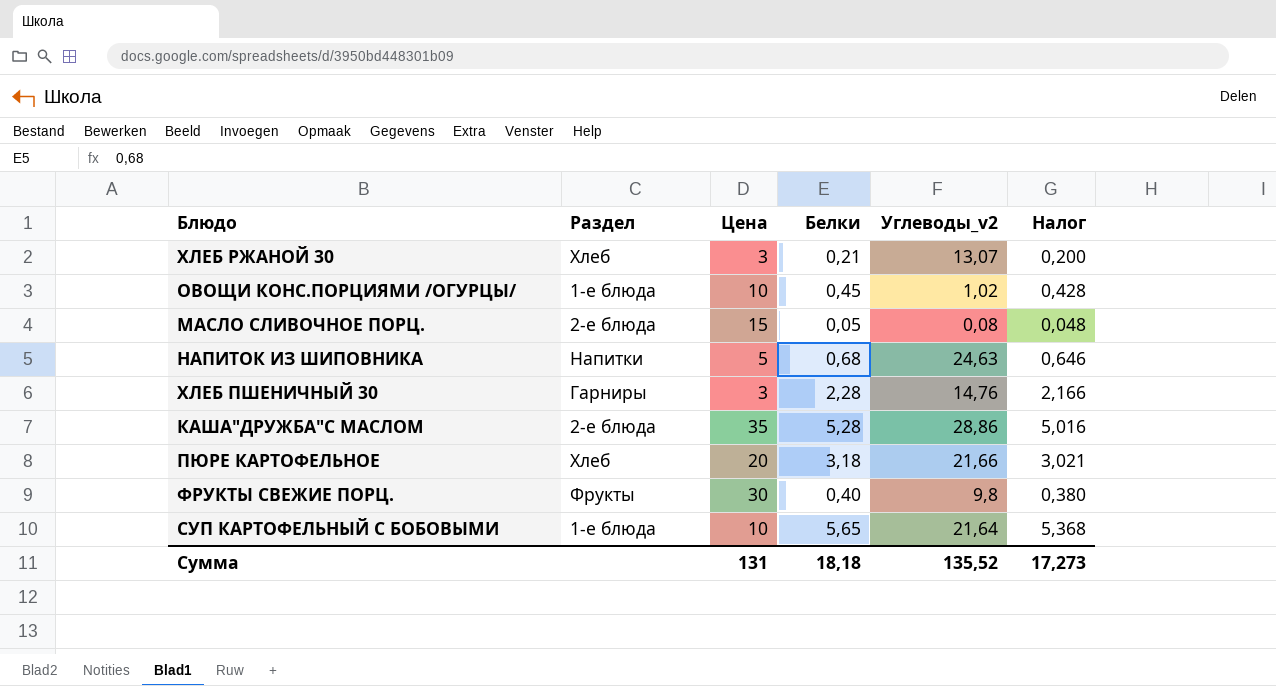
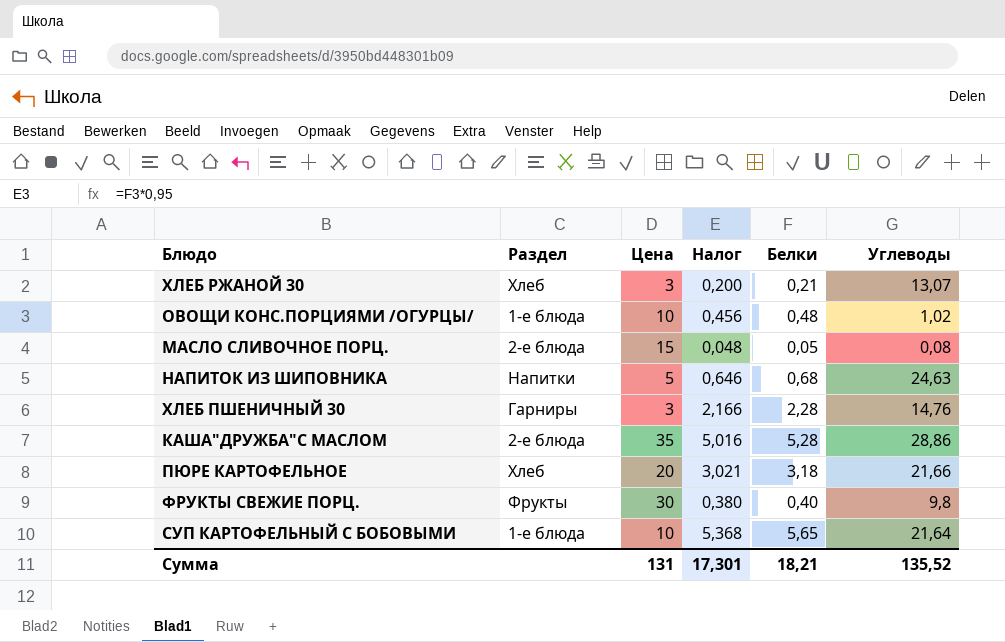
column Налог | position: 6 -> 4
column name: Углеводы_v2 -> Углеводы
ОВОЩИ КОНС.ПОРЦИЯМИ /ОГУРЦЫ/ | Налог: 0,428 -> 0,456
ОВОЩИ КОНС.ПОРЦИЯМИ /ОГУРЦЫ/ | Белки: 0,45 -> 0,48
Сумма | Налог: 17,273 -> 17,301
Сумма | Белки: 18,18 -> 18,21

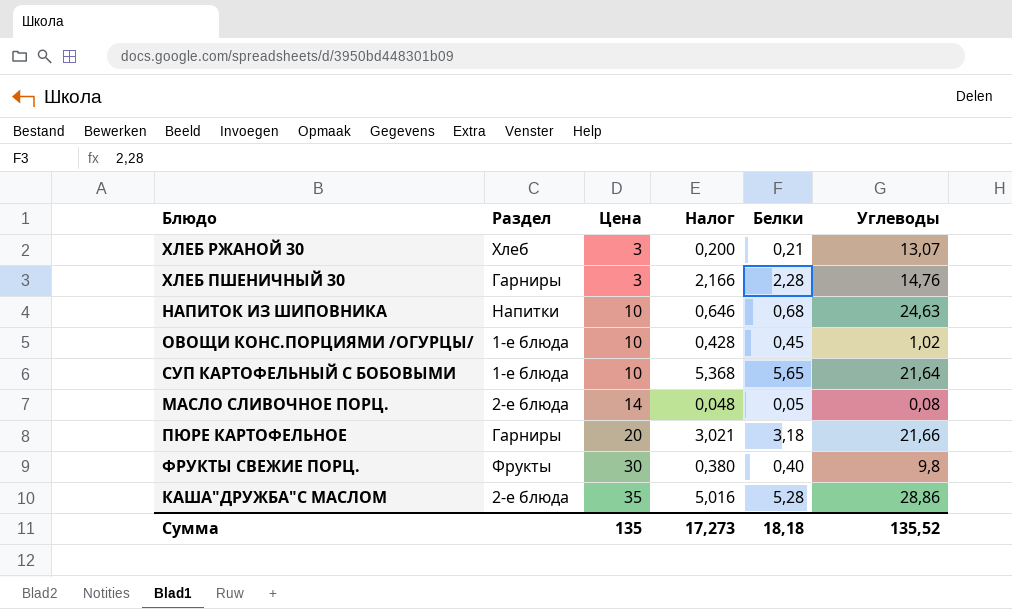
row order: none -> Цена ascending
НАПИТОК ИЗ ШИПОВНИКА | Цена: 5 -> 10
ОВОЩИ КОНС.ПОРЦИЯМИ /ОГУРЦЫ/ | Налог: 0,456 -> 0,428
ОВОЩИ КОНС.ПОРЦИЯМИ /ОГУРЦЫ/ | Белки: 0,48 -> 0,45
МАСЛО СЛИВОЧНОЕ ПОРЦ. | Цена: 15 -> 14
ПЮРЕ КАРТОФЕЛЬНОЕ | Раздел: Хлеб -> Гарниры
Сумма | Цена: 131 -> 135
Сумма | Налог: 17,301 -> 17,273
Сумма | Белки: 18,21 -> 18,18

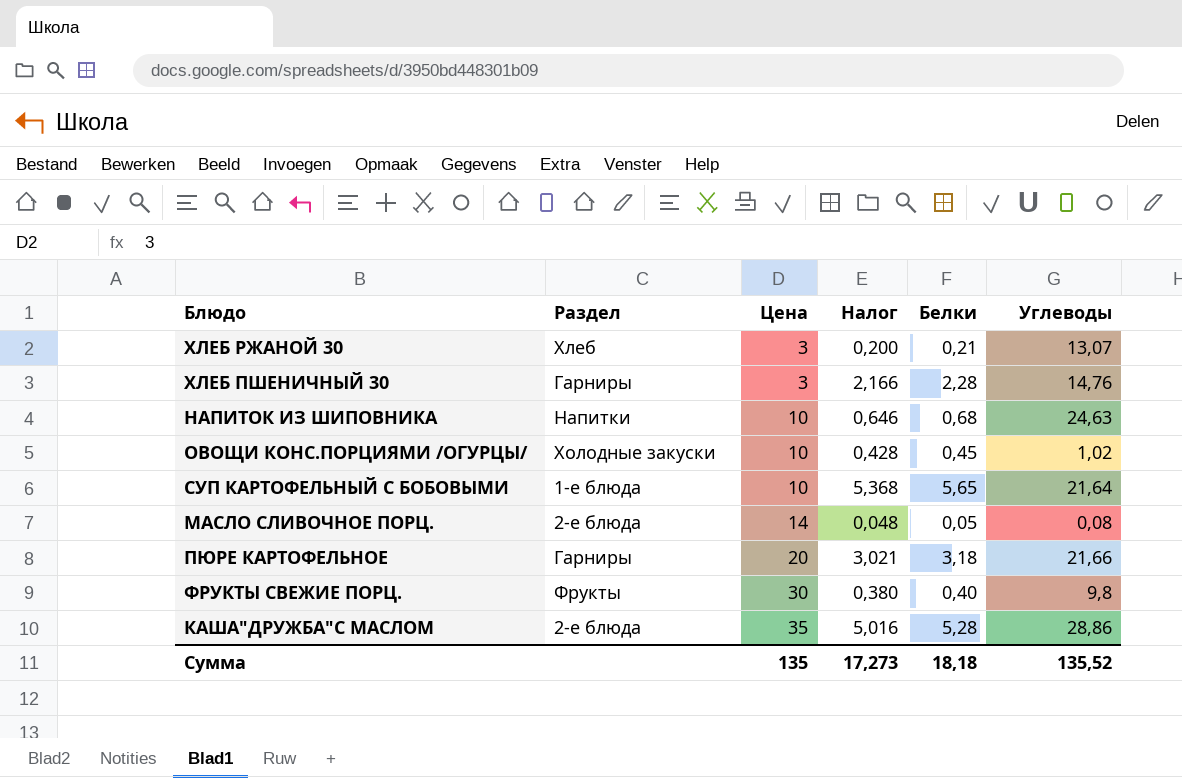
ОВОЩИ КОНС.ПОРЦИЯМИ /ОГУРЦЫ/ | Раздел: 1-е блюда -> Холодные закуски

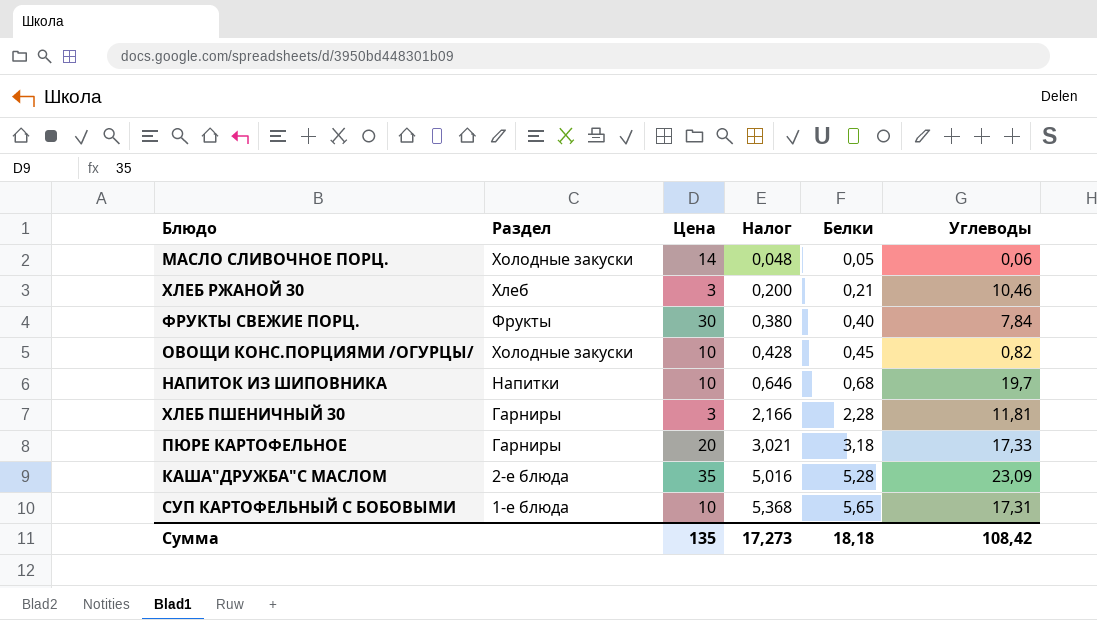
row order: Цена ascending -> Налог ascending
МАСЛО СЛИВОЧНОЕ ПОРЦ. | Раздел: 2-е блюда -> Холодные закуски
МАСЛО СЛИВОЧНОЕ ПОРЦ. | Углеводы: 0,08 -> 0,06
ХЛЕБ РЖАНОЙ 30 | Углеводы: 13,07 -> 10,46
ФРУКТЫ СВЕЖИЕ ПОРЦ. | Углеводы: 9,8 -> 7,84
ОВОЩИ КОНС.ПОРЦИЯМИ /ОГУРЦЫ/ | Углеводы: 1,02 -> 0,82
НАПИТОК ИЗ ШИПОВНИКА | Углеводы: 24,63 -> 19,7
ХЛЕБ ПШЕНИЧНЫЙ 30 | Углеводы: 14,76 -> 11,81
ПЮРЕ КАРТОФЕЛЬНОЕ | Углеводы: 21,66 -> 17,33
КАША"ДРУЖБА"С МАСЛОМ | Углеводы: 28,86 -> 23,09
СУП КАРТОФЕЛЬНЫЙ С БОБОВЫМИ | Углеводы: 21,64 -> 17,31
Сумма | Углеводы: 135,52 -> 108,42

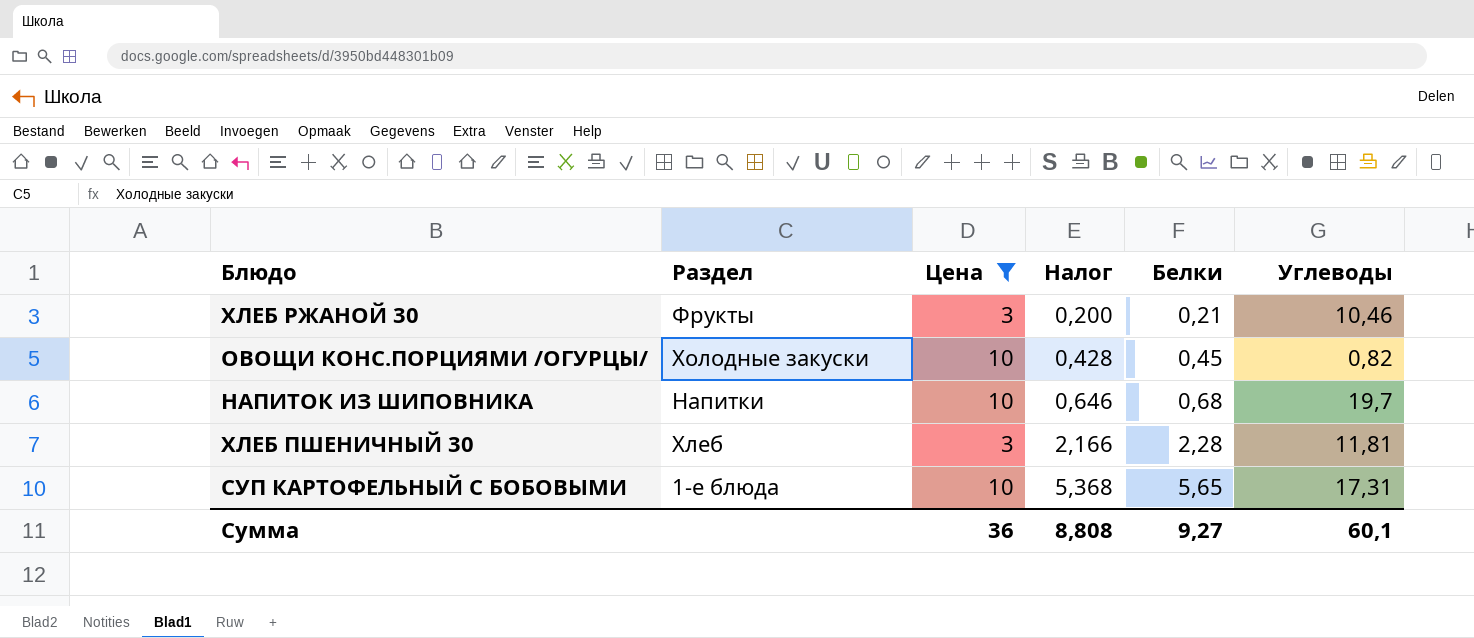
filter: none -> Цена <= 10
ХЛЕБ РЖАНОЙ 30 | Раздел: Хлеб -> Фрукты
ХЛЕБ ПШЕНИЧНЫЙ 30 | Раздел: Гарниры -> Хлеб
Сумма | Цена: 135 -> 36
Сумма | Налог: 17,273 -> 8,808
Сумма | Белки: 18,18 -> 9,27
Сумма | Углеводы: 108,42 -> 60,1

